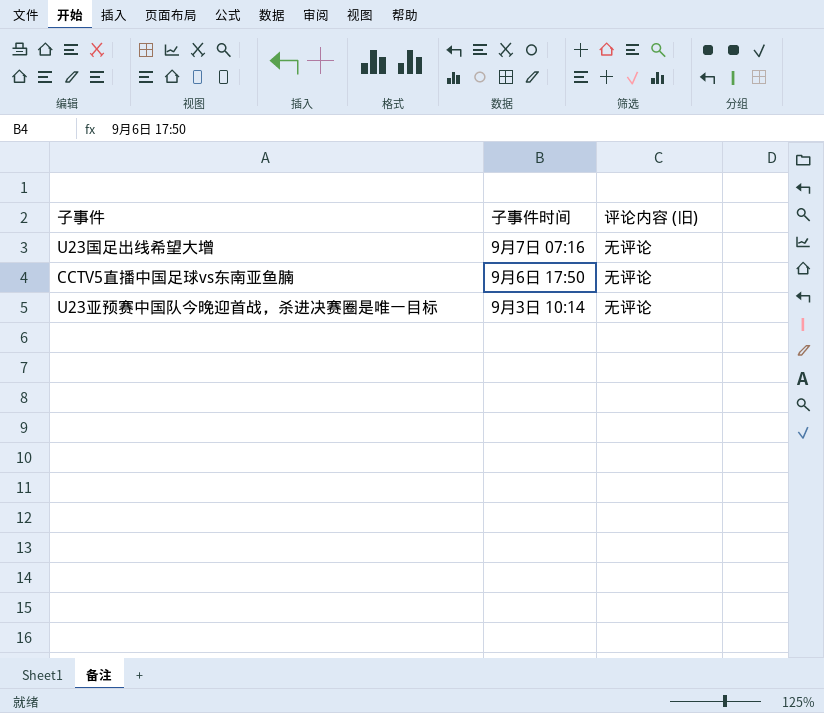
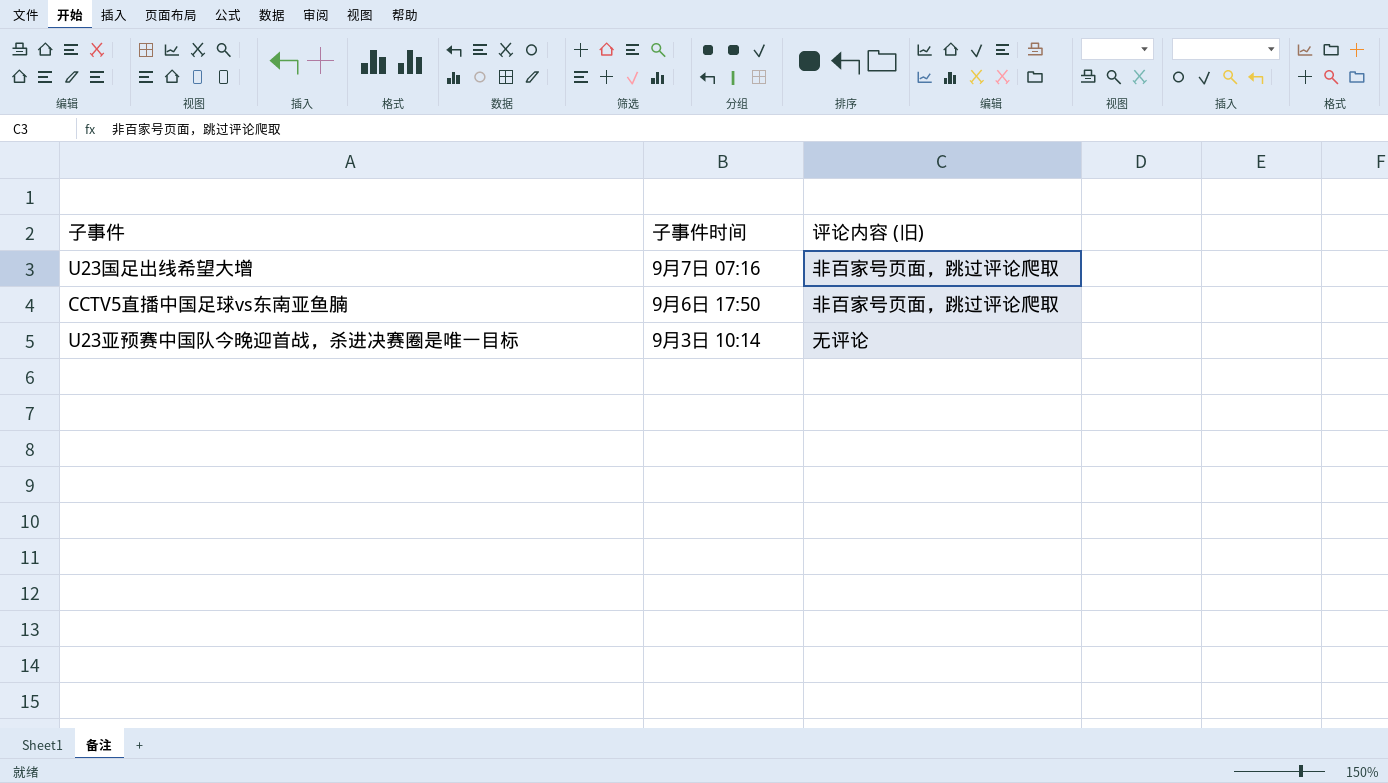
U23国足出线希望大增 | 评论内容 (旧): 无评论 -> 非百家号页面，跳过评论爬取
CCTV5直播中国足球vs东南亚鱼腩 | 评论内容 (旧): 无评论 -> 非百家号页面，跳过评论爬取

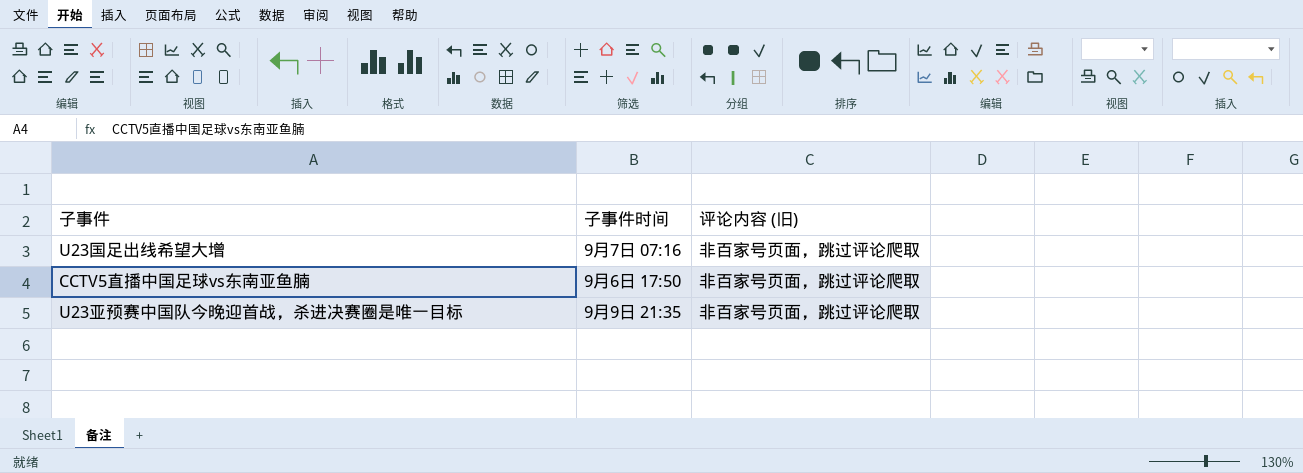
U23亚预赛中国队今晚迎首战，杀进决赛圈是唯一目标 | 子事件时间: 9月3日 10:14 -> 9月9日 21:35
U23亚预赛中国队今晚迎首战，杀进决赛圈是唯一目标 | 评论内容 (旧): 无评论 -> 非百家号页面，跳过评论爬取

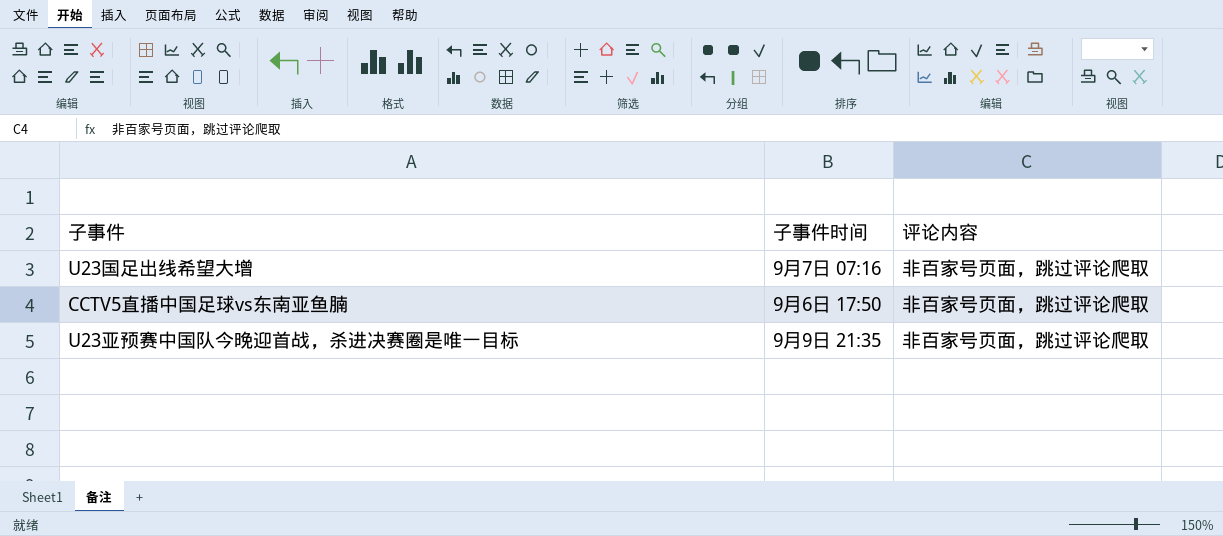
column name: 评论内容 (旧) -> 评论内容

